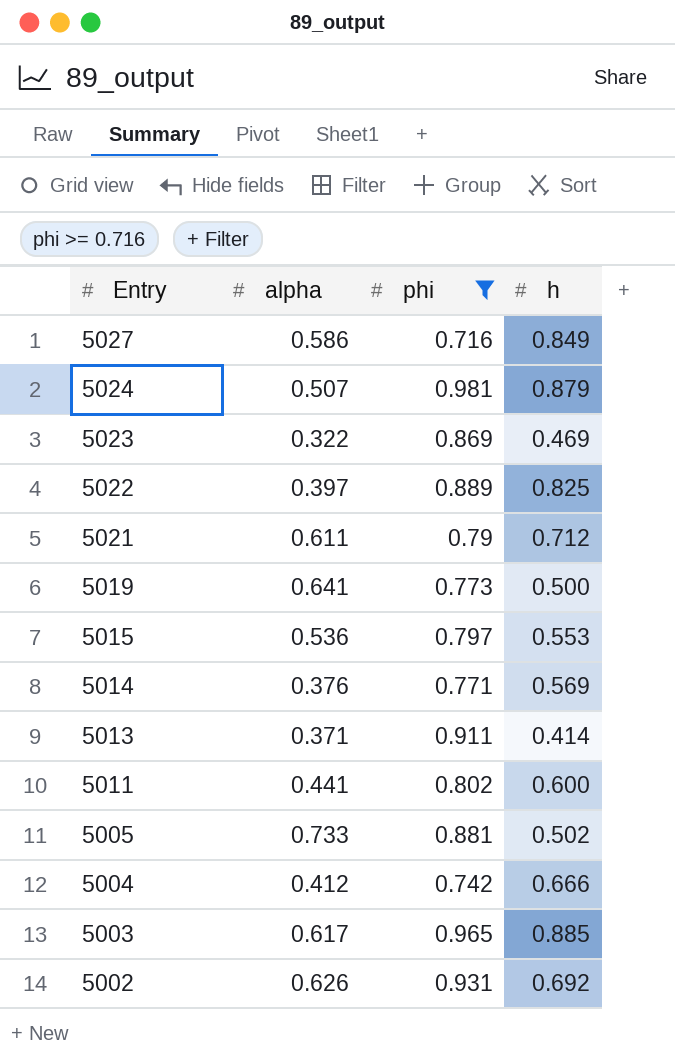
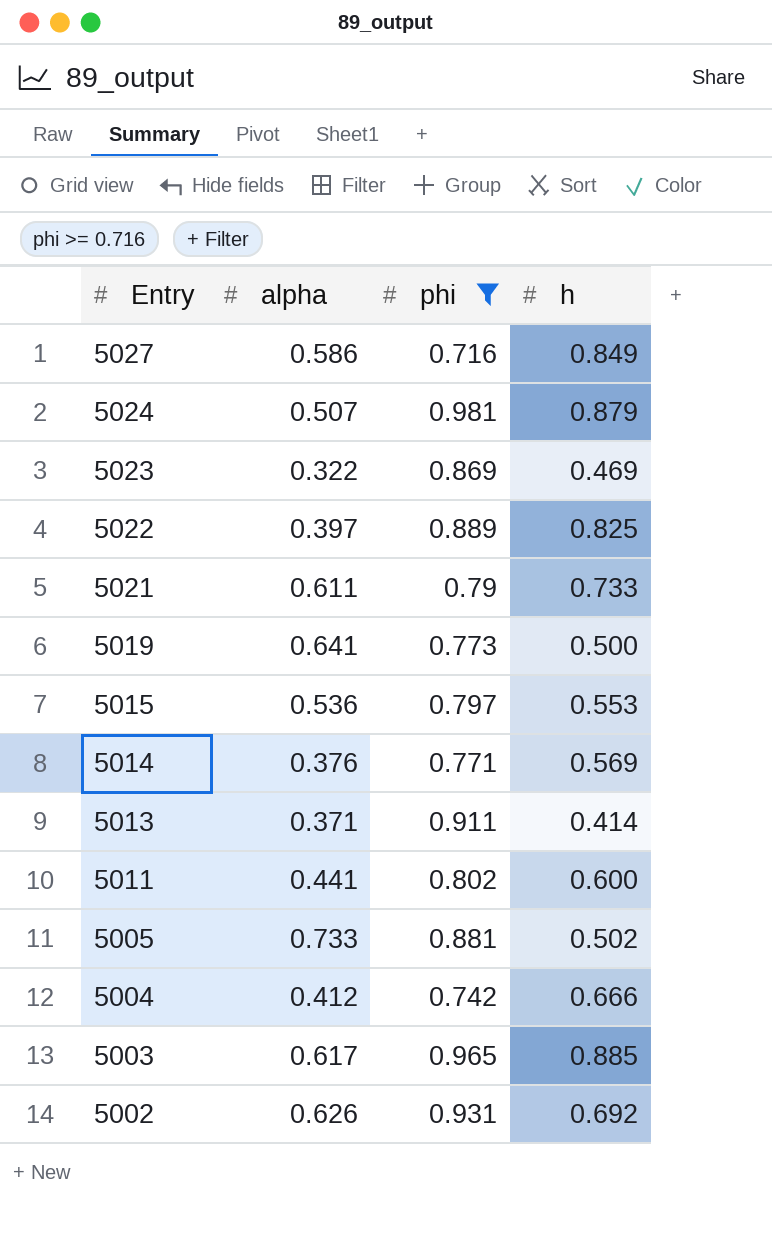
5021 | h: 0.712 -> 0.733

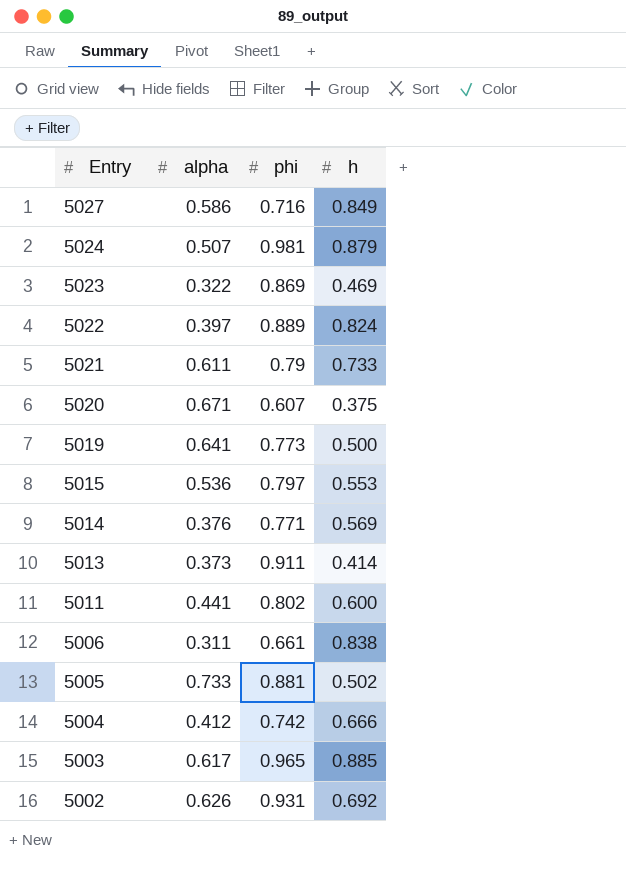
filter: phi >= 0.716 -> none
5022 | h: 0.825 -> 0.824
5013 | alpha: 0.371 -> 0.373

